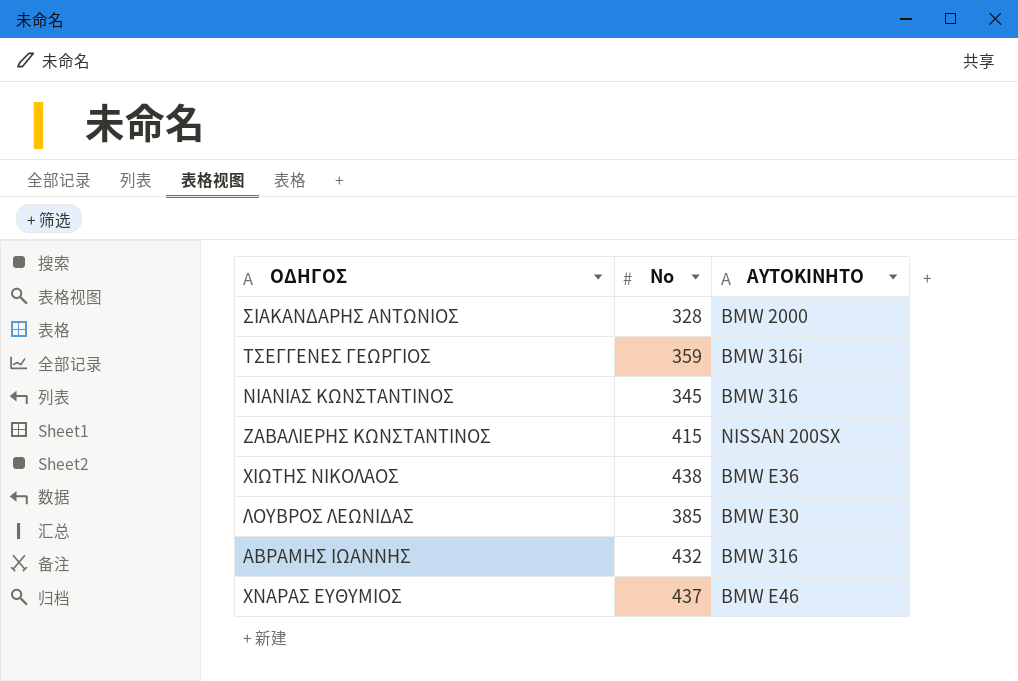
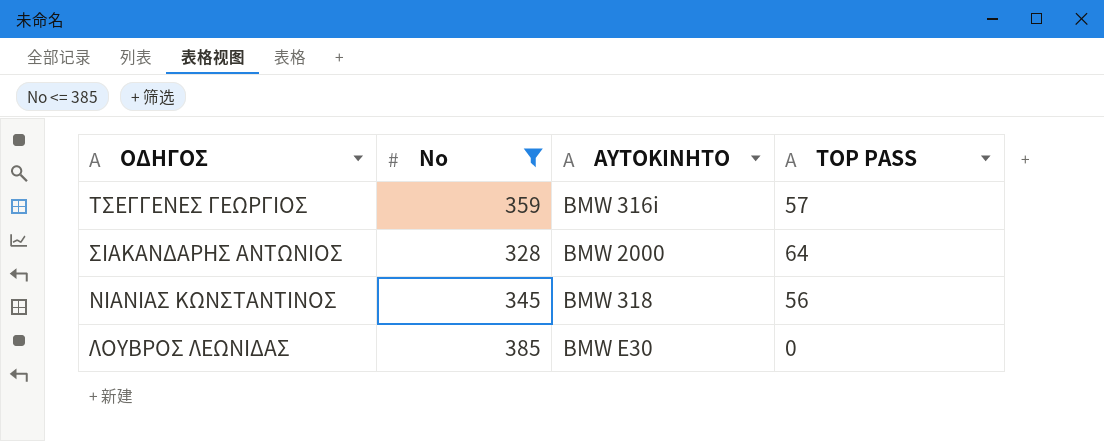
filter: none -> No <= 385
row order: none -> ΟΔΗΓΟΣ descending
column TOP PASS | position: none -> 4
ΝΙΑΝΙΑΣ ΚΩΝΣΤΑΝΤΙΝΟΣ | ΑΥΤΟΚΙΝΗΤΟ: BMW 316 -> BMW 318

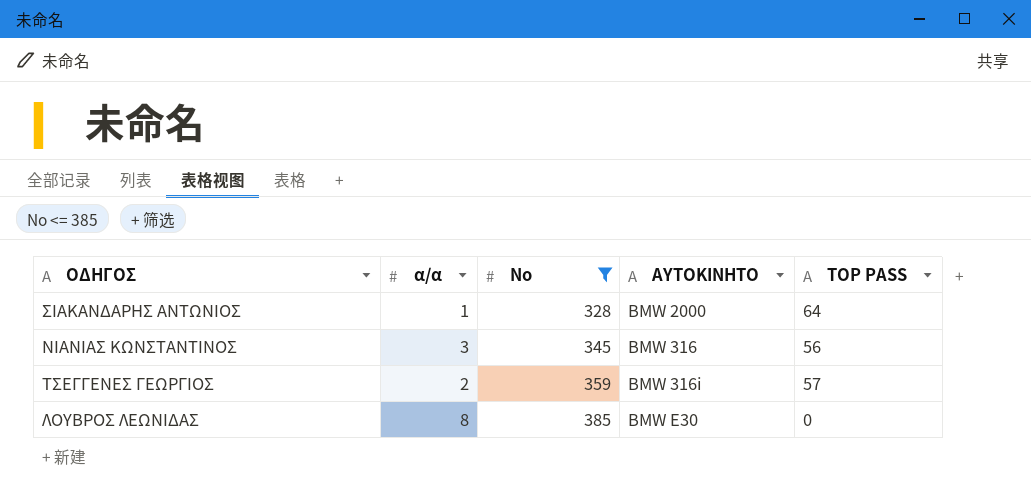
row order: ΟΔΗΓΟΣ descending -> No ascending
column α/α | position: none -> 2
ΝΙΑΝΙΑΣ ΚΩΝΣΤΑΝΤΙΝΟΣ | ΑΥΤΟΚΙΝΗΤΟ: BMW 318 -> BMW 316

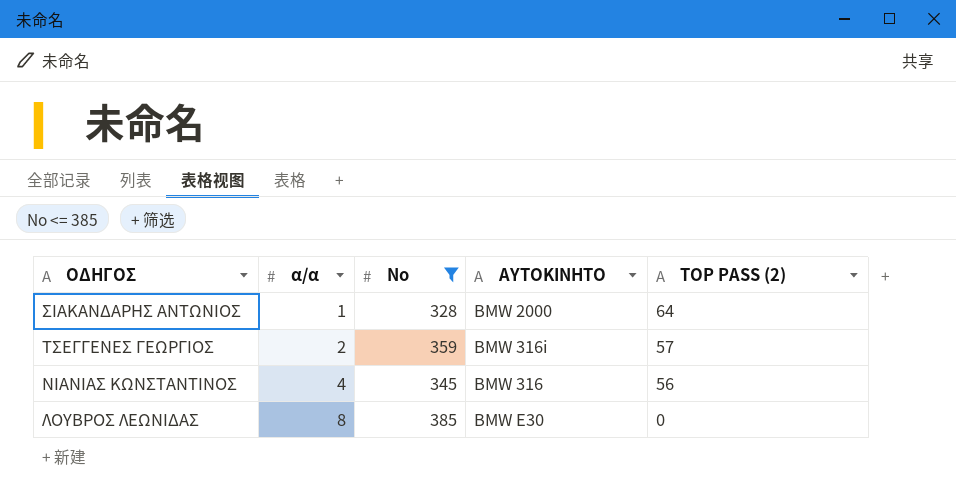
row order: No ascending -> α/α ascending
column name: TOP PASS -> TOP PASS (2)
ΝΙΑΝΙΑΣ ΚΩΝΣΤΑΝΤΙΝΟΣ | α/α: 3 -> 4

